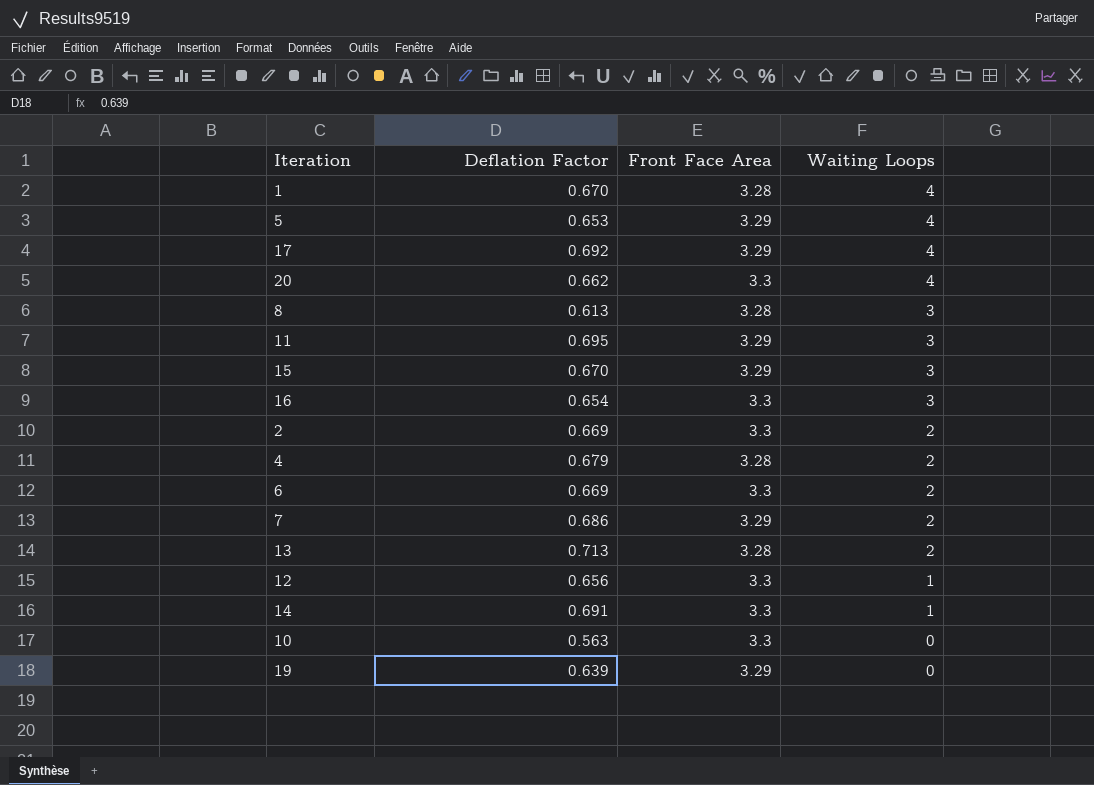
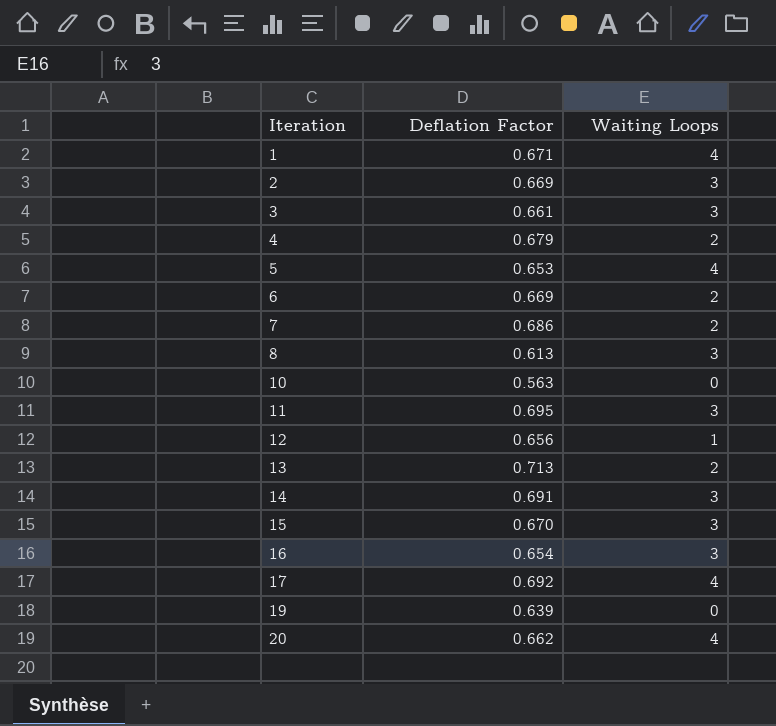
row order: Waiting Loops descending -> Iteration ascending
column Front Face Area | position: 3 -> none
1 | Deflation Factor: 0.670 -> 0.671
2 | Waiting Loops: 2 -> 3
row 3: none -> 0.661 | 3
14 | Waiting Loops: 1 -> 3

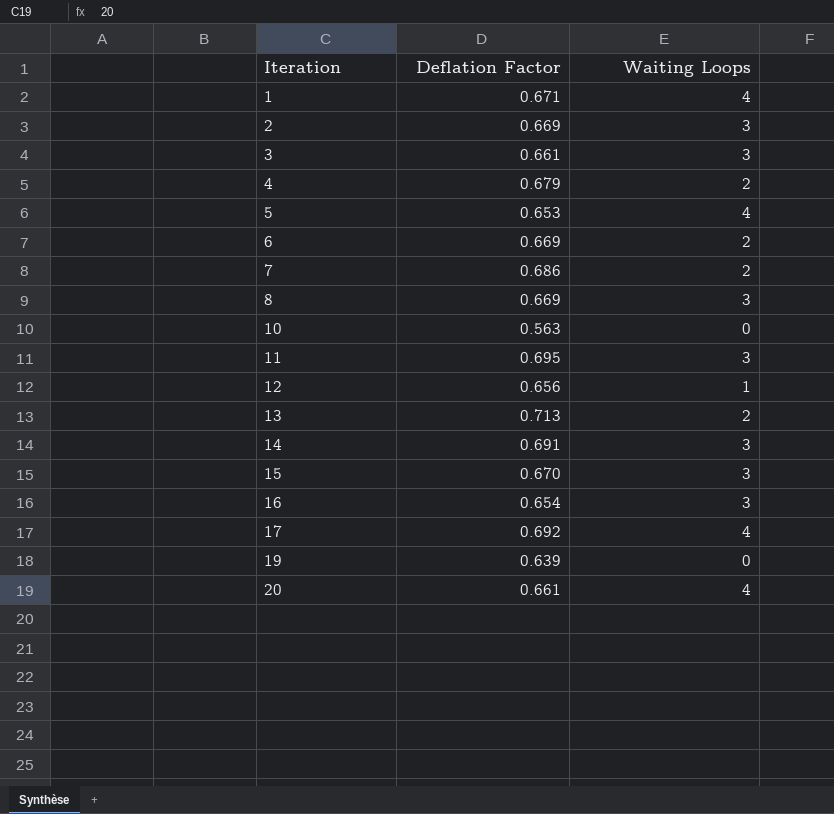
8 | Deflation Factor: 0.613 -> 0.669
20 | Deflation Factor: 0.662 -> 0.661

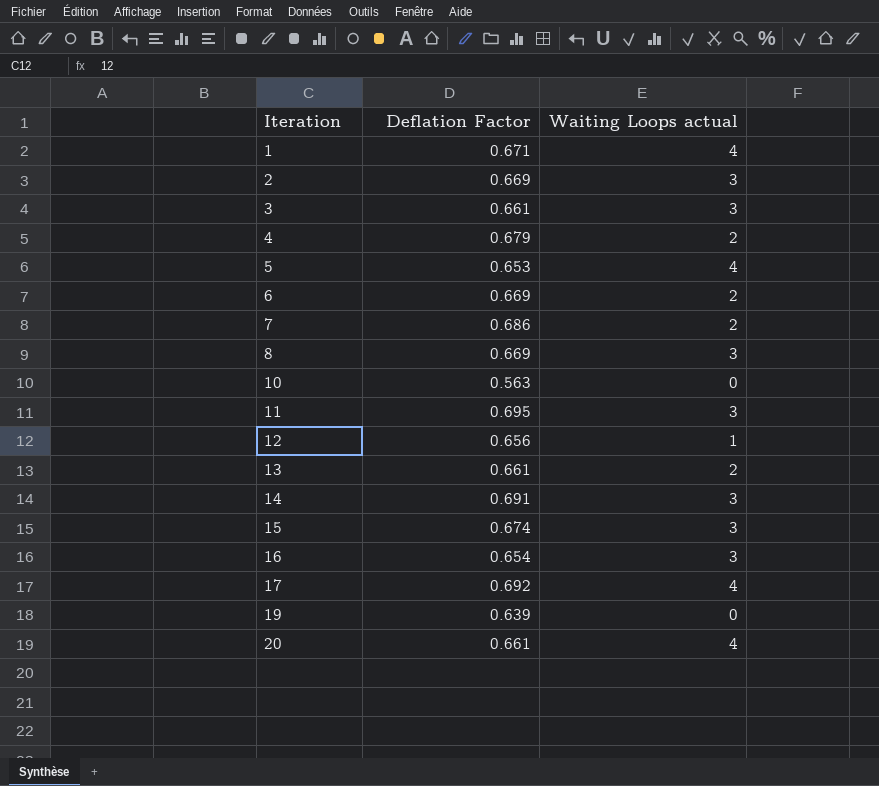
column name: Waiting Loops -> Waiting Loops actual
13 | Deflation Factor: 0.713 -> 0.661
15 | Deflation Factor: 0.670 -> 0.674

